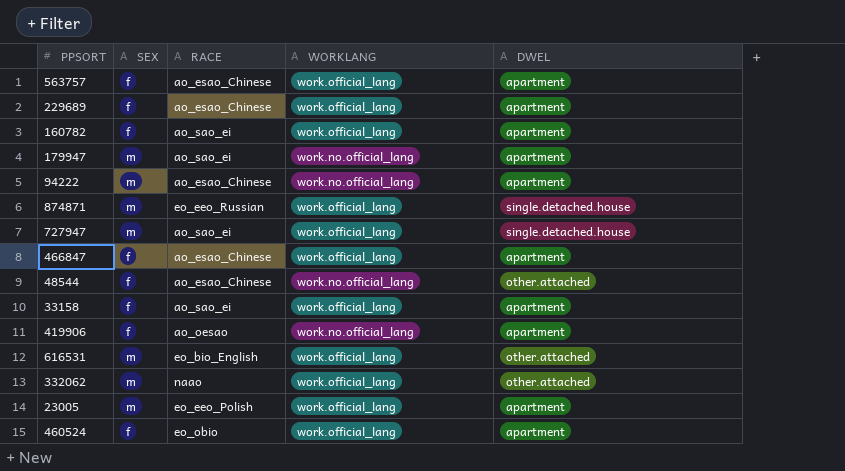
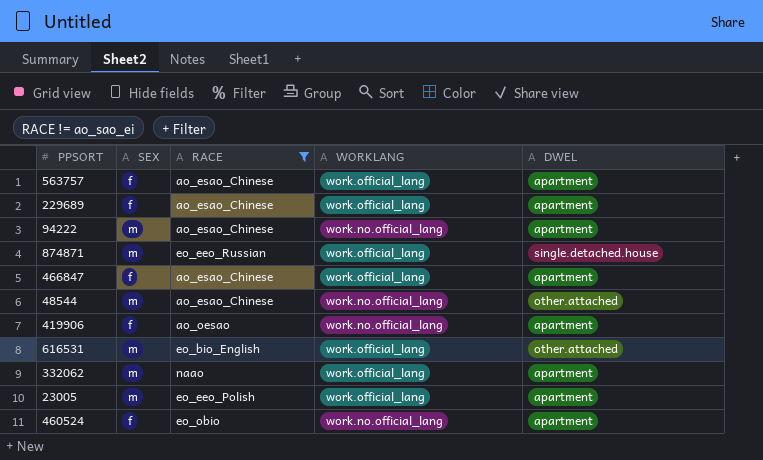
filter: none -> RACE != ao_sao_ei
48544 | SEX: f -> m
332062 | DWEL: other.attached -> apartment
460524 | WORKLANG: work.official_lang -> work.no.official_lang

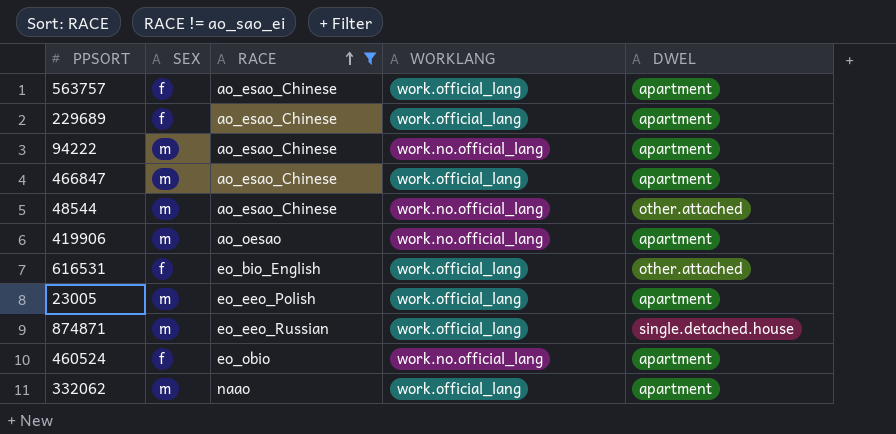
row order: none -> RACE ascending
466847 | SEX: f -> m
419906 | SEX: f -> m
616531 | SEX: m -> f

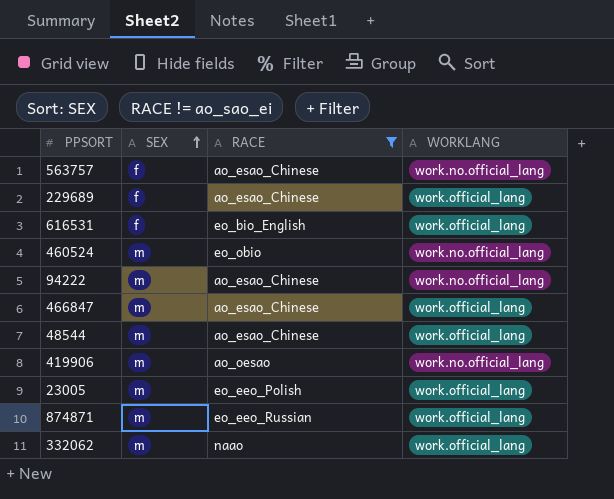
row order: RACE ascending -> SEX ascending
column DWEL | position: 5 -> none
563757 | WORKLANG: work.official_lang -> work.no.official_lang
460524 | SEX: f -> m
48544 | WORKLANG: work.no.official_lang -> work.official_lang

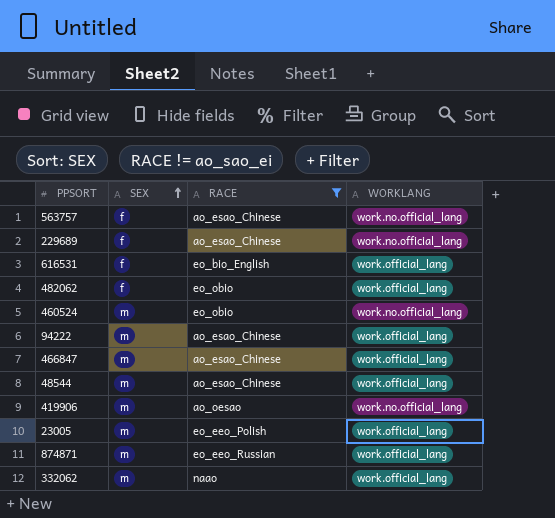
229689 | WORKLANG: work.official_lang -> work.no.official_lang
row 482062: none -> f | eo_obio | work.official_lang
94222 | WORKLANG: work.no.official_lang -> work.official_lang

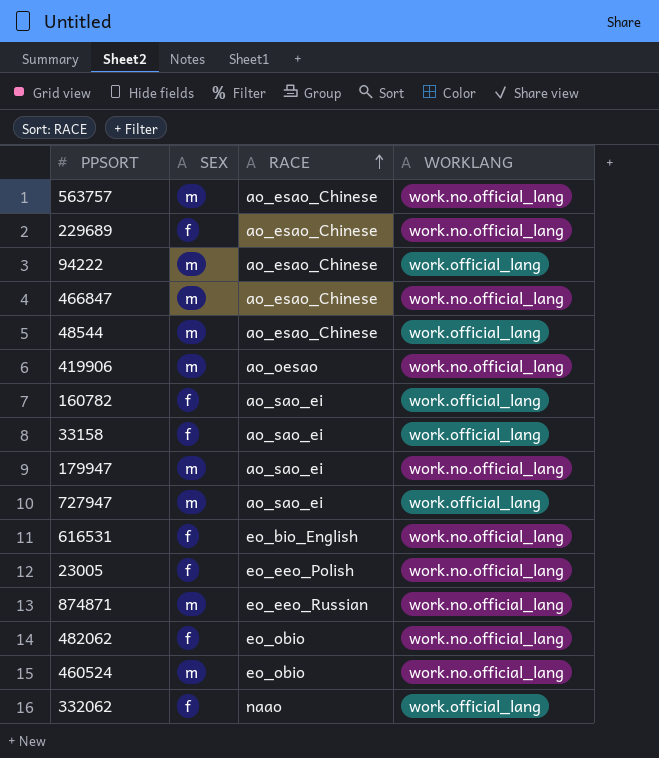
filter: RACE != ao_sao_ei -> none
row order: SEX ascending -> RACE ascending
563757 | SEX: f -> m
466847 | WORKLANG: work.official_lang -> work.no.official_lang
616531 | WORKLANG: work.official_lang -> work.no.official_lang
23005 | SEX: m -> f
23005 | WORKLANG: work.official_lang -> work.no.official_lang
874871 | WORKLANG: work.official_lang -> work.no.official_lang
482062 | WORKLANG: work.official_lang -> work.no.official_lang
332062 | SEX: m -> f

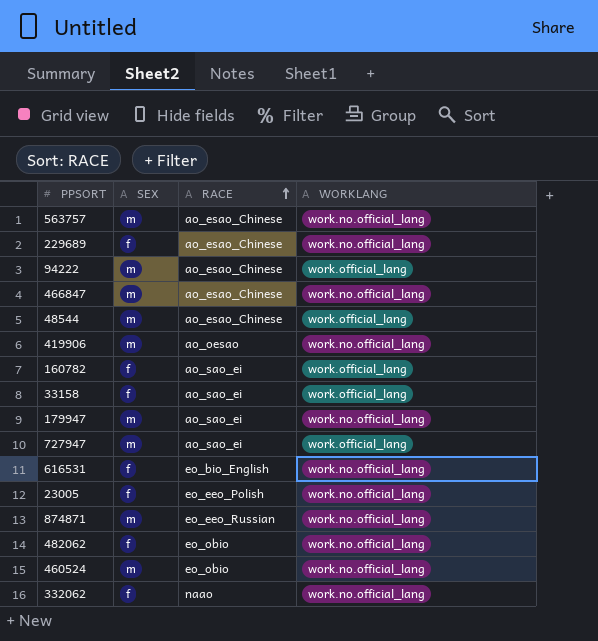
332062 | WORKLANG: work.official_lang -> work.no.official_lang

